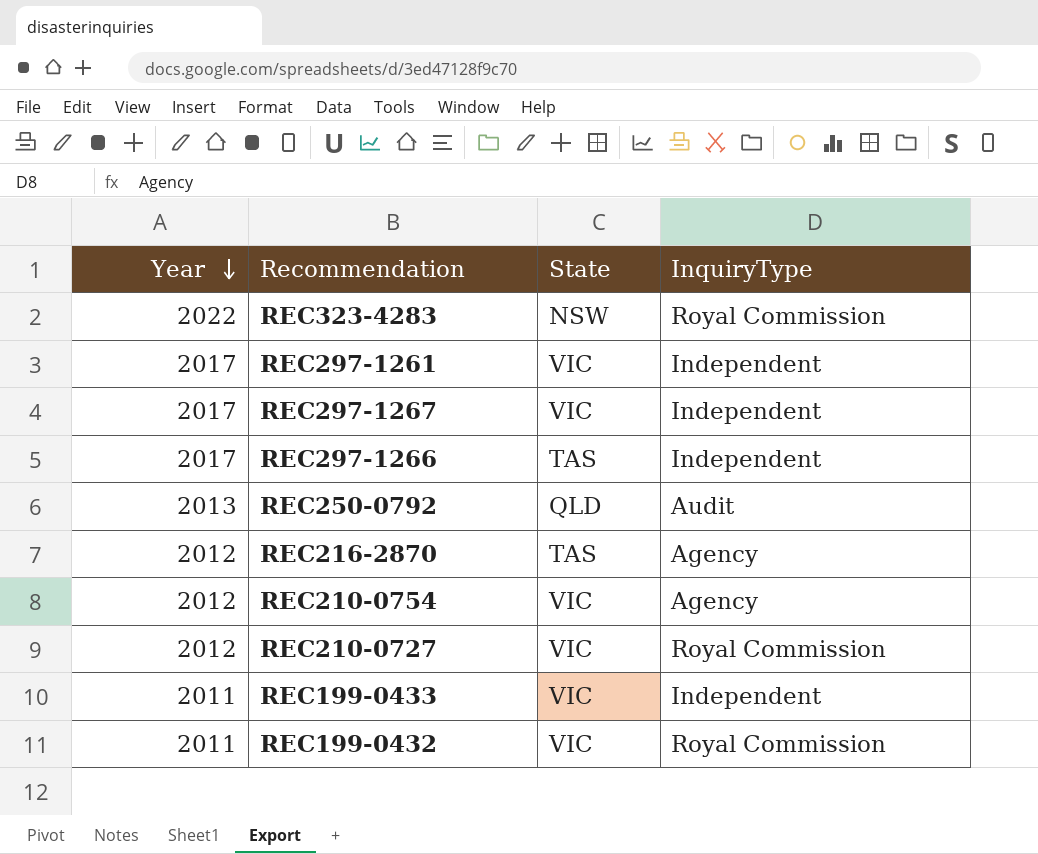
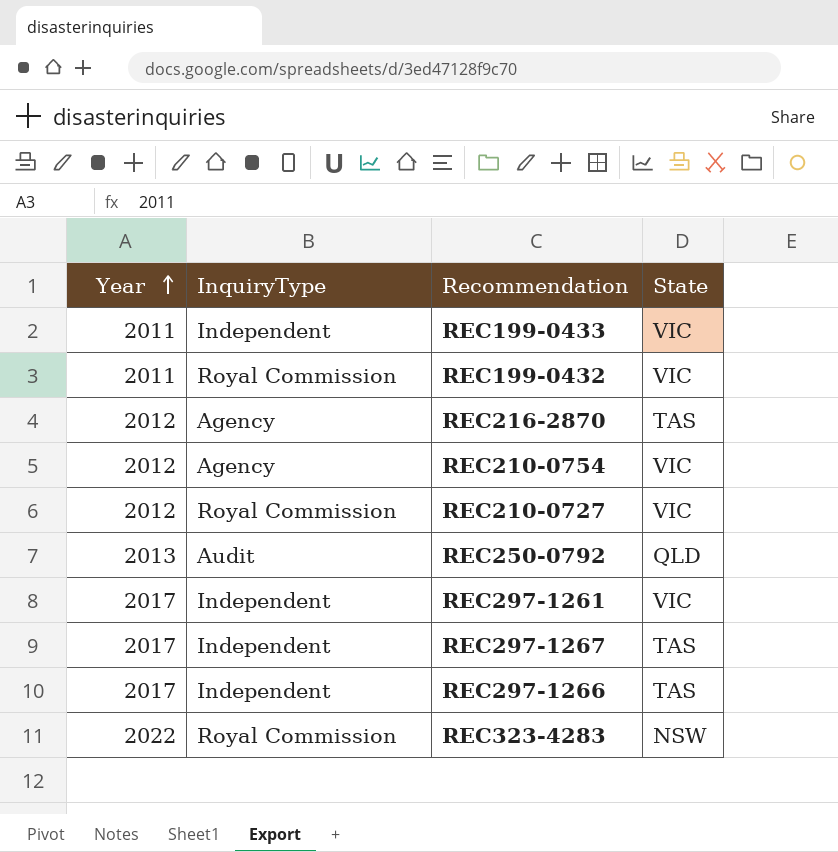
row order: Year descending -> Year ascending
column InquiryType | position: 4 -> 2
REC297-1267 | State: VIC -> TAS

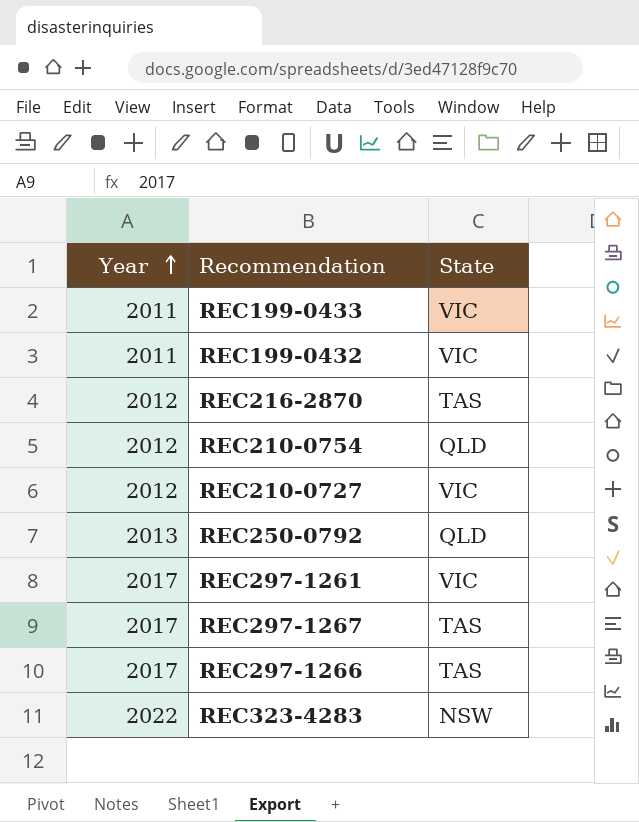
column InquiryType | position: 2 -> none
REC210-0754 | State: VIC -> QLD

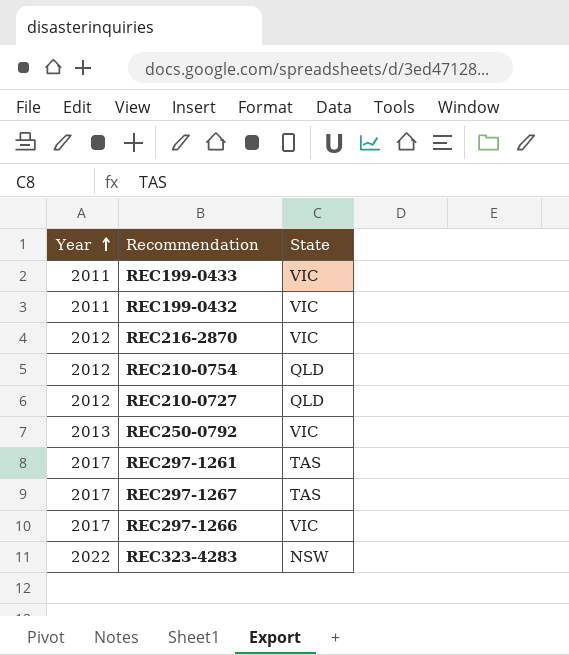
REC216-2870 | State: TAS -> VIC
REC210-0727 | State: VIC -> QLD
REC250-0792 | State: QLD -> VIC
REC297-1261 | State: VIC -> TAS
REC297-1266 | State: TAS -> VIC

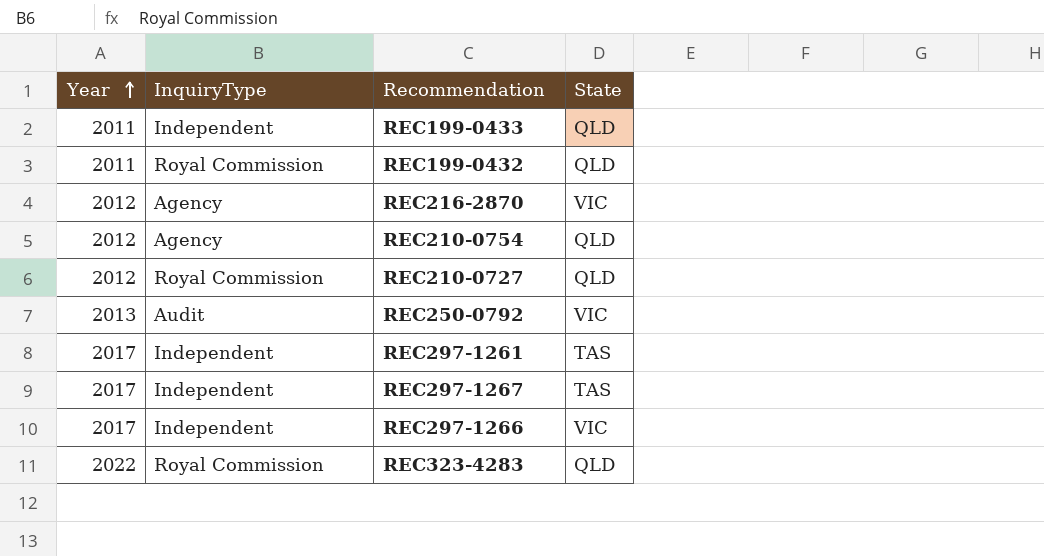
column InquiryType | position: none -> 2
REC199-0433 | State: VIC -> QLD
REC199-0432 | State: VIC -> QLD
REC323-4283 | State: NSW -> QLD

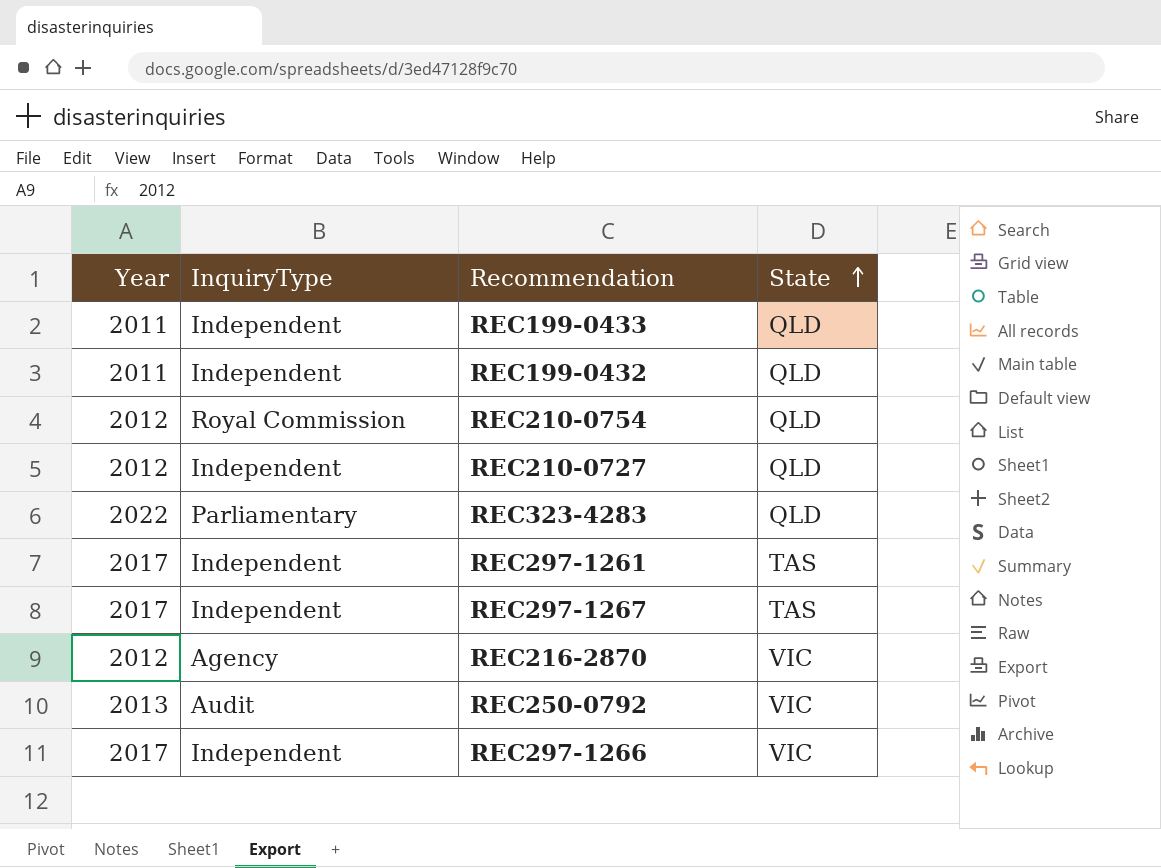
row order: Year ascending -> State ascending
REC199-0432 | InquiryType: Royal Commission -> Independent
REC210-0754 | InquiryType: Agency -> Royal Commission
REC210-0727 | InquiryType: Royal Commission -> Independent
REC323-4283 | InquiryType: Royal Commission -> Parliamentary

